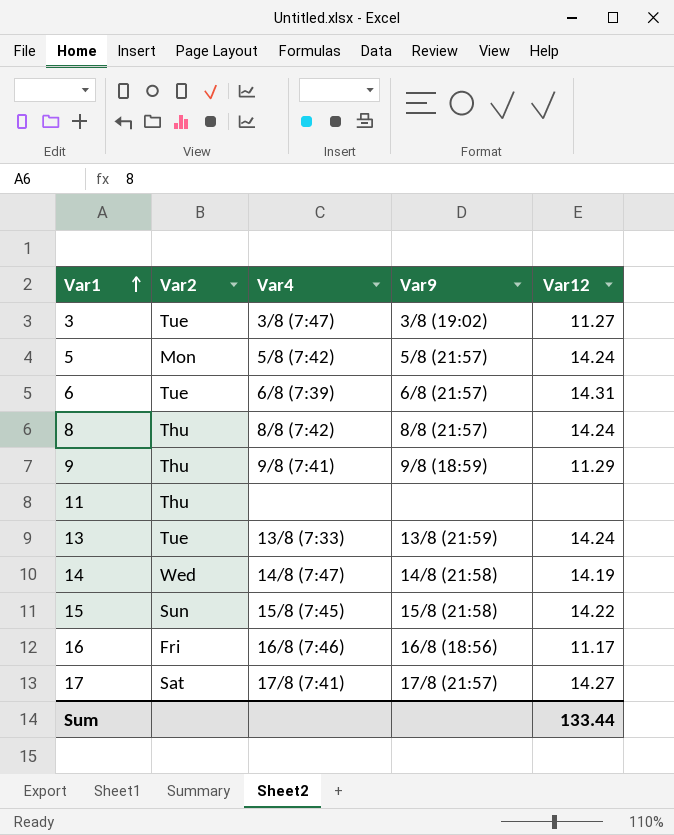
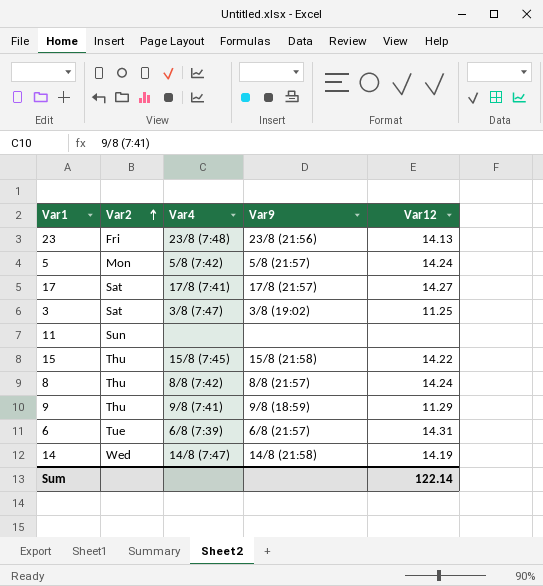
row order: Var1 ascending -> Var2 ascending
row 13: Tue | 13/8 (7:33) | 13/8 (21:59) | 14.24 -> none
row 16: Fri | 16/8 (7:46) | 16/8 (18:56) | 11.17 -> none
row 23: none -> Fri | 23/8 (7:48) | 23/8 (21:56) | 14.13
3 | Var2: Tue -> Sat
3 | Var12: 11.27 -> 11.25
11 | Var2: Thu -> Sun
15 | Var2: Sun -> Thu
Sum | Var12: 133.44 -> 122.14

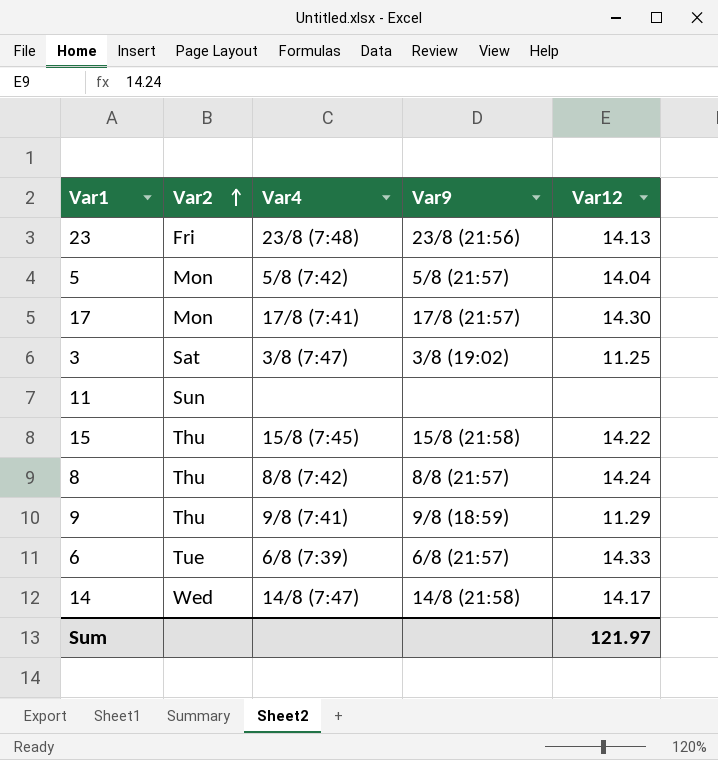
5 | Var12: 14.24 -> 14.04
17 | Var2: Sat -> Mon
17 | Var12: 14.27 -> 14.30
6 | Var12: 14.31 -> 14.33
14 | Var12: 14.19 -> 14.17
Sum | Var12: 122.14 -> 121.97

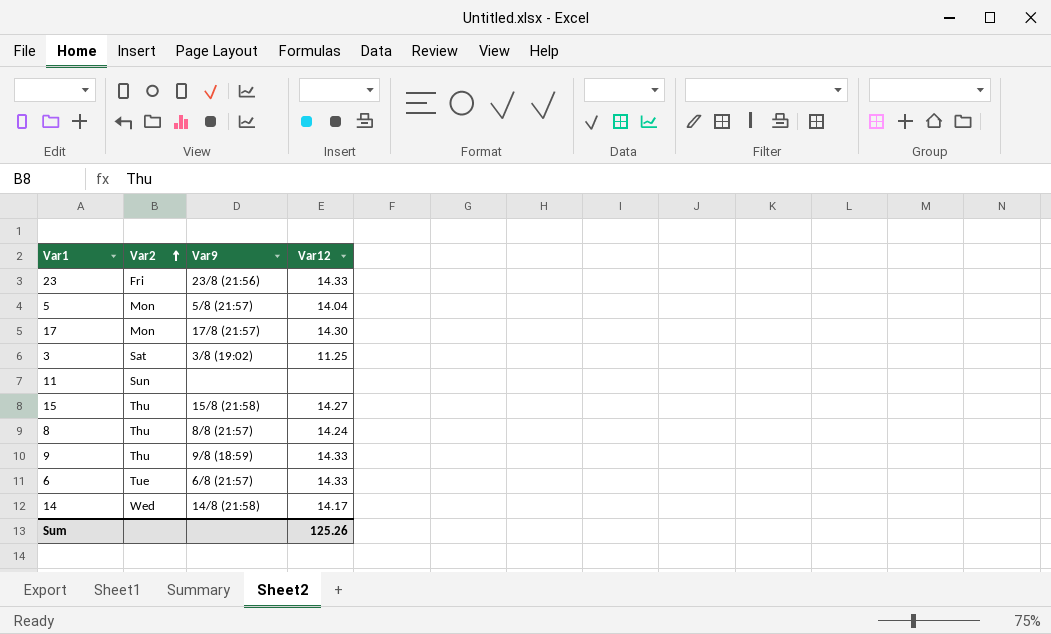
column Var4 | position: 3 -> none
23 | Var12: 14.13 -> 14.33
15 | Var12: 14.22 -> 14.27
9 | Var12: 11.29 -> 14.33
Sum | Var12: 121.97 -> 125.26

